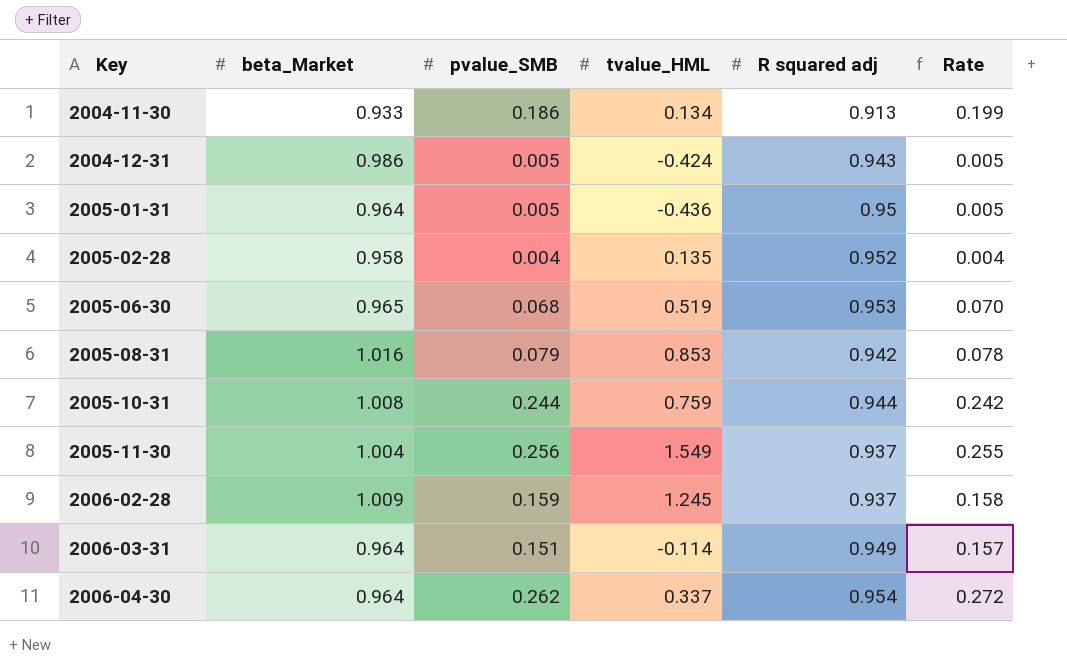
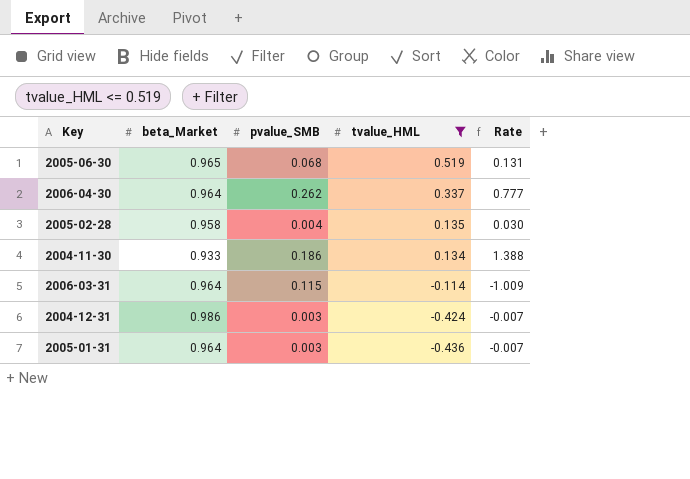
filter: none -> tvalue_HML <= 0.519
row order: Key ascending -> tvalue_HML descending
column R squared adj | position: 5 -> none
column Rate | formula: [pvalue_SMB] / [beta_Market] -> [pvalue_SMB] / [tvalue_HML]
2006-03-31 | pvalue_SMB: 0.151 -> 0.115
2004-12-31 | pvalue_SMB: 0.005 -> 0.003
2005-01-31 | pvalue_SMB: 0.005 -> 0.003

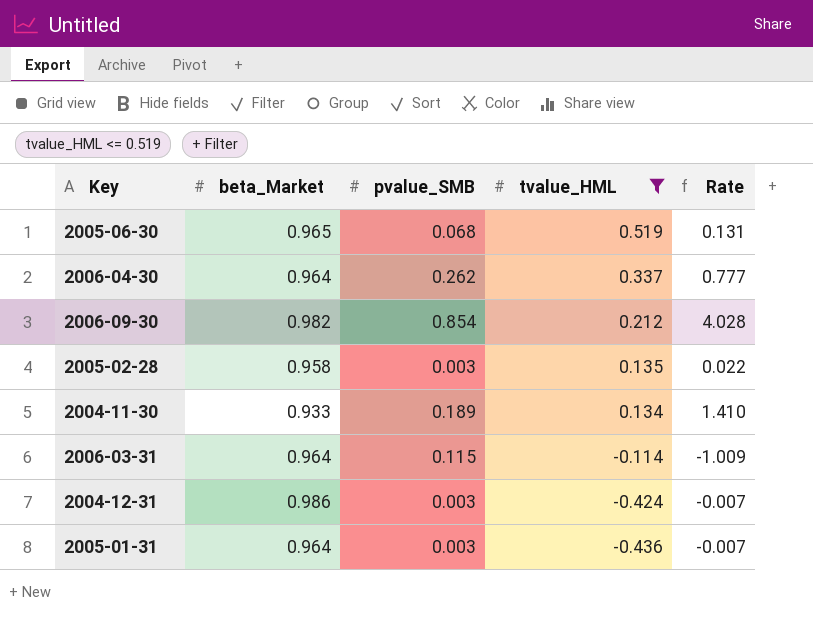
row 2006-09-30: none -> 0.982 | 0.854 | 0.212 | 4.028
2005-02-28 | pvalue_SMB: 0.004 -> 0.003
2005-02-28 | Rate: 0.030 -> 0.022
2004-11-30 | pvalue_SMB: 0.186 -> 0.189
2004-11-30 | Rate: 1.388 -> 1.410

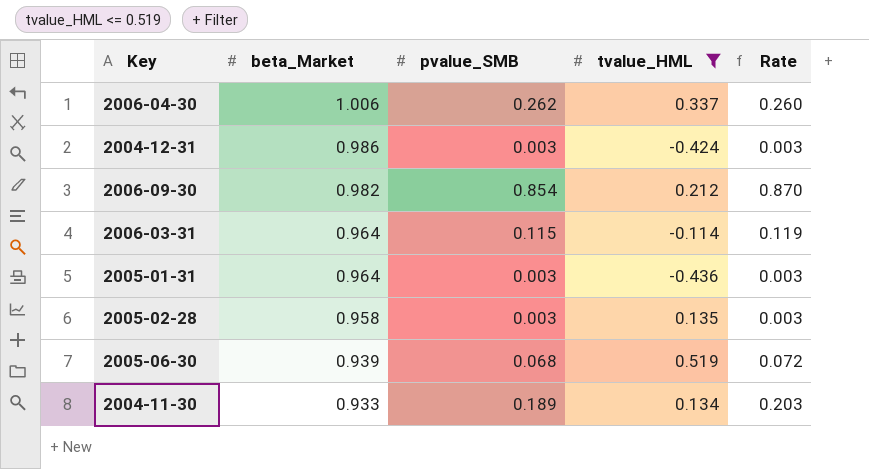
row order: tvalue_HML descending -> beta_Market descending
column Rate | formula: [pvalue_SMB] / [tvalue_HML] -> [pvalue_SMB] / [beta_Market]
2006-04-30 | beta_Market: 0.964 -> 1.006
2005-06-30 | beta_Market: 0.965 -> 0.939

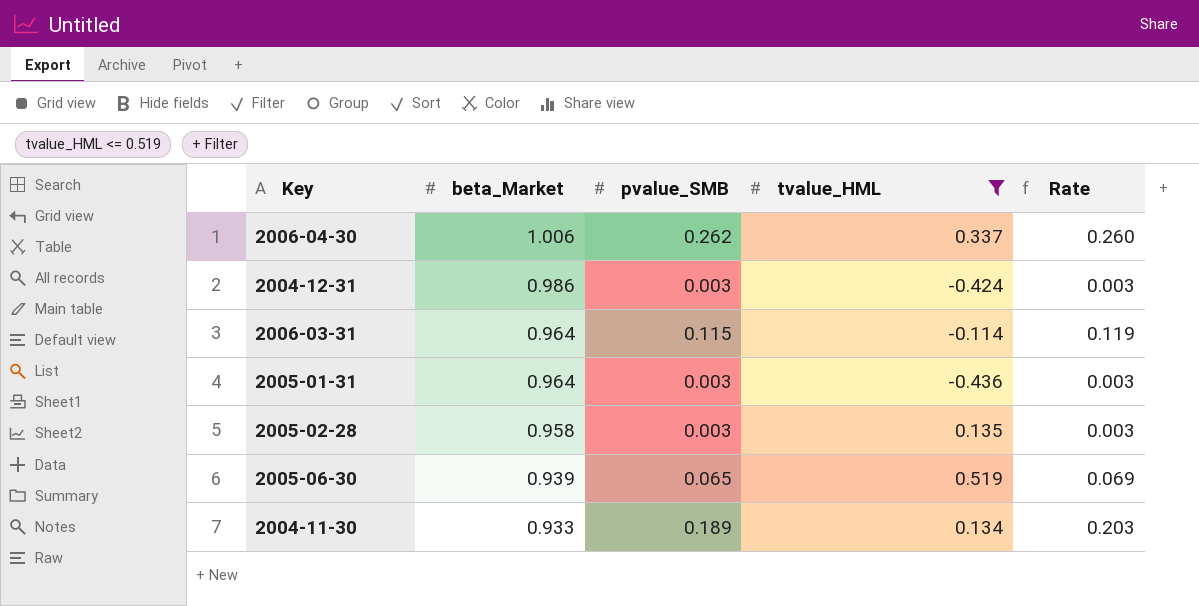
row 2006-09-30: 0.982 | 0.854 | 0.212 | 0.870 -> none
2005-06-30 | pvalue_SMB: 0.068 -> 0.065
2005-06-30 | Rate: 0.072 -> 0.069

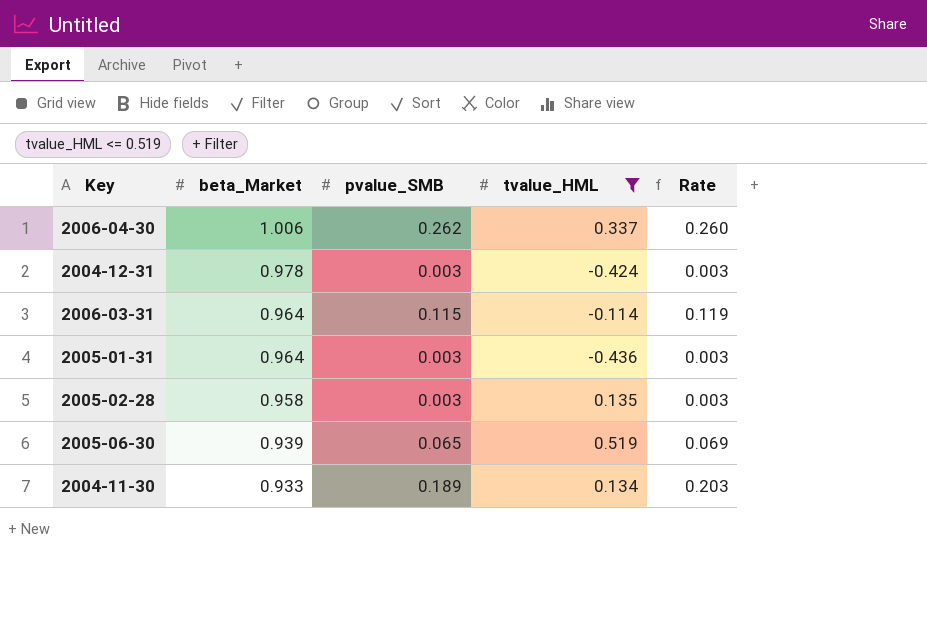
2004-12-31 | beta_Market: 0.986 -> 0.978

